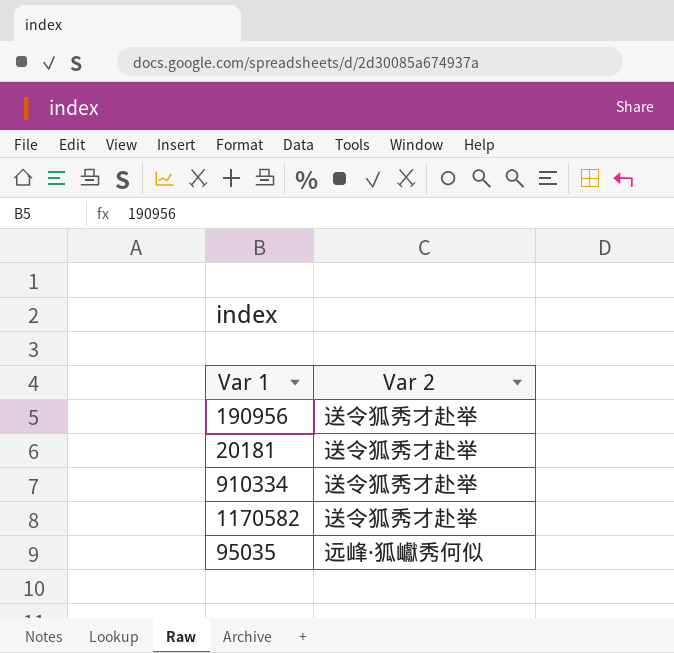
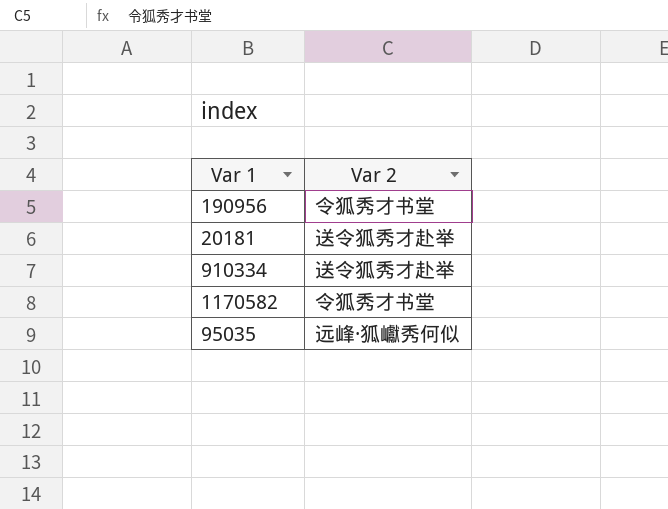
190956 | Var 2: 送令狐秀才赴举 -> 令狐秀才书堂
1170582 | Var 2: 送令狐秀才赴举 -> 令狐秀才书堂

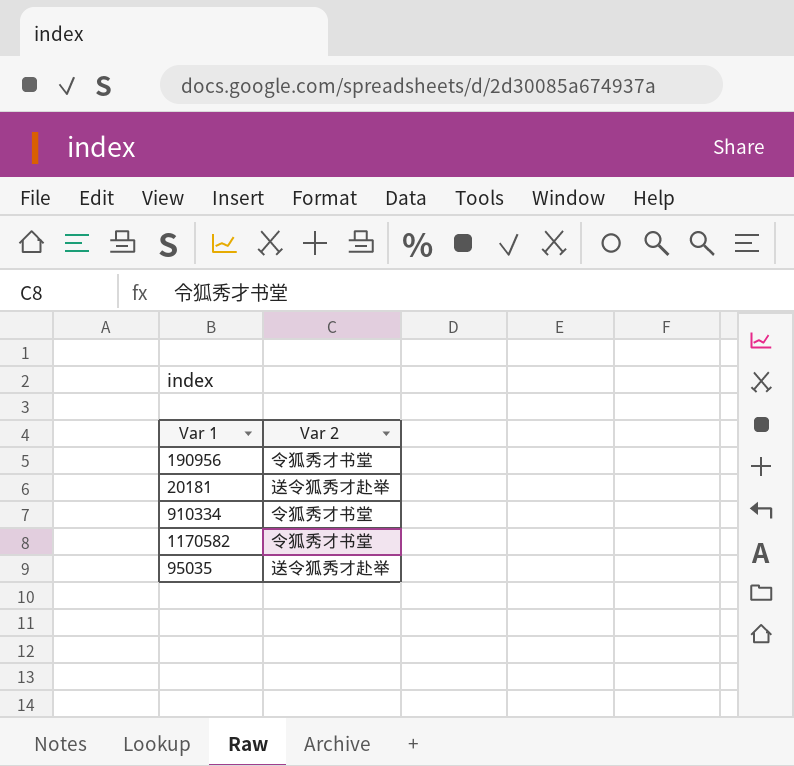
910334 | Var 2: 送令狐秀才赴举 -> 令狐秀才书堂
95035 | Var 2: 远峰·狐巘秀何似 -> 送令狐秀才赴举

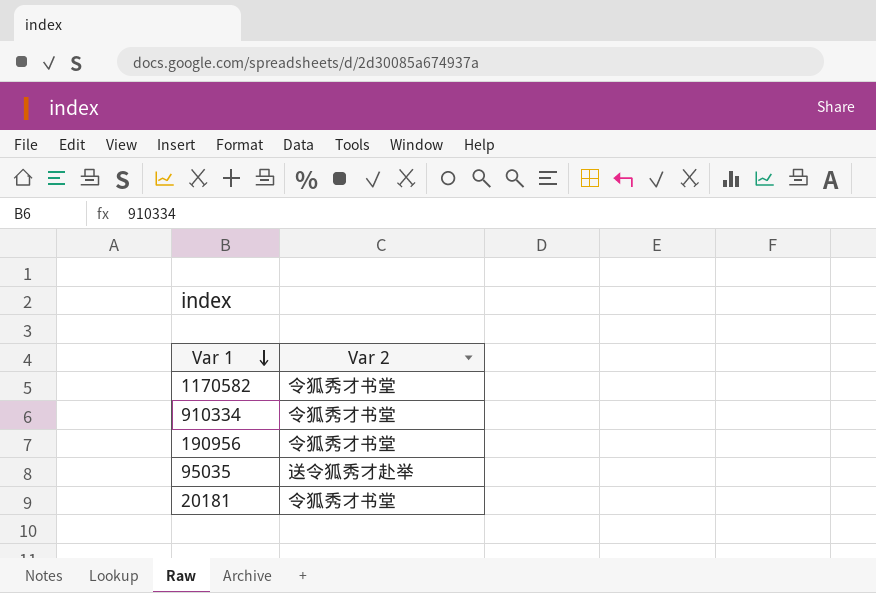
row order: none -> Var 1 descending
20181 | Var 2: 送令狐秀才赴举 -> 令狐秀才书堂

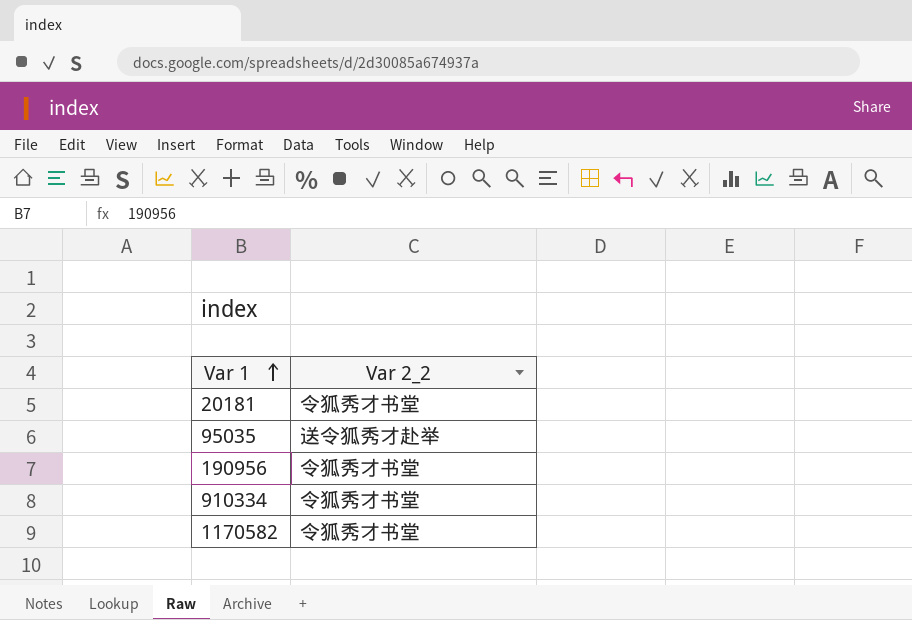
row order: Var 1 descending -> Var 1 ascending
column name: Var 2 -> Var 2_2

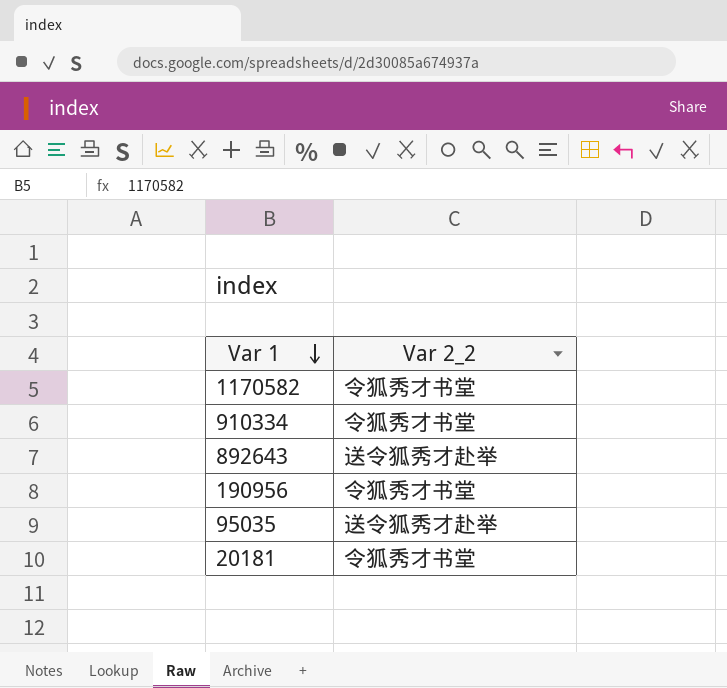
row order: Var 1 ascending -> Var 1 descending
row 892643: none -> 送令狐秀才赴举

